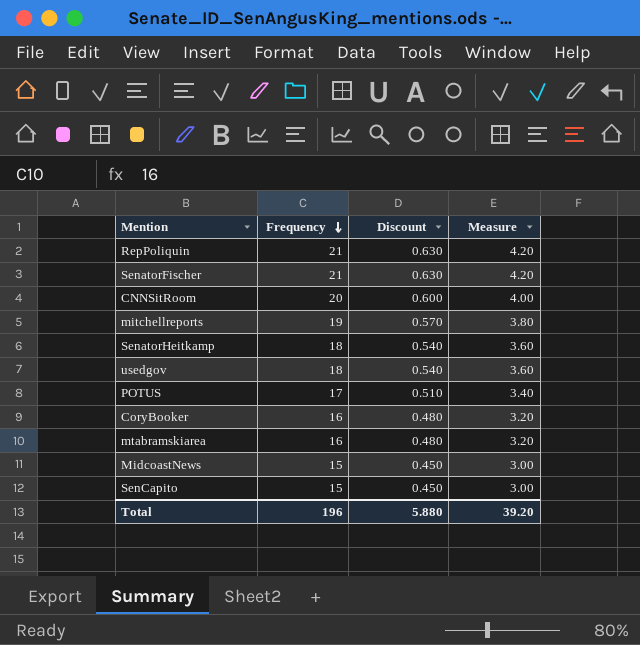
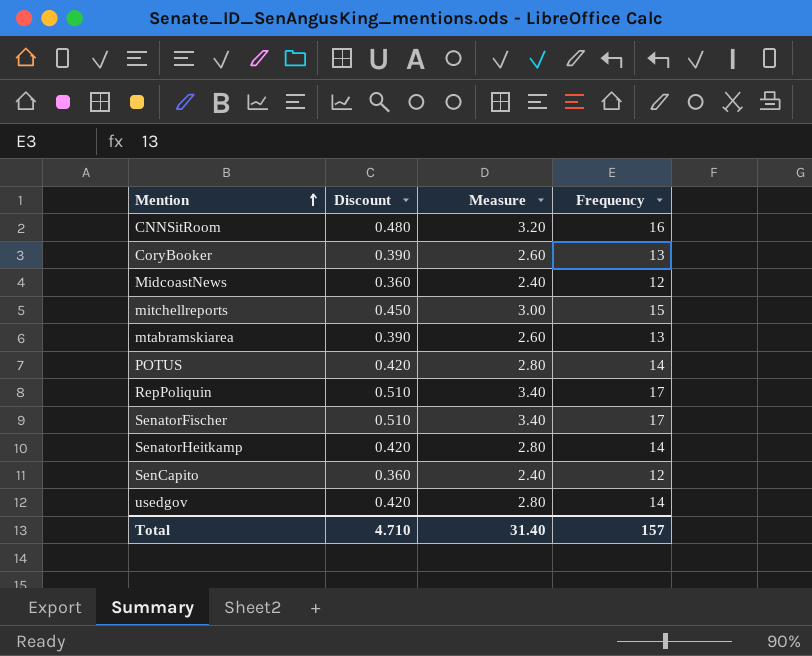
row order: Frequency descending -> Mention ascending
column Frequency | position: 2 -> 4
CNNSitRoom | Discount: 0.600 -> 0.480
CNNSitRoom | Measure: 4.00 -> 3.20
CNNSitRoom | Frequency: 20 -> 16
CoryBooker | Discount: 0.480 -> 0.390
CoryBooker | Measure: 3.20 -> 2.60
CoryBooker | Frequency: 16 -> 13
MidcoastNews | Discount: 0.450 -> 0.360
MidcoastNews | Measure: 3.00 -> 2.40
MidcoastNews | Frequency: 15 -> 12
mitchellreports | Discount: 0.570 -> 0.450
mitchellreports | Measure: 3.80 -> 3.00
mitchellreports | Frequency: 19 -> 15
mtabramskiarea | Discount: 0.480 -> 0.390
mtabramskiarea | Measure: 3.20 -> 2.60
mtabramskiarea | Frequency: 16 -> 13
POTUS | Discount: 0.510 -> 0.420
POTUS | Measure: 3.40 -> 2.80
POTUS | Frequency: 17 -> 14
RepPoliquin | Discount: 0.630 -> 0.510
RepPoliquin | Measure: 4.20 -> 3.40
RepPoliquin | Frequency: 21 -> 17
SenatorFischer | Discount: 0.630 -> 0.510
SenatorFischer | Measure: 4.20 -> 3.40
SenatorFischer | Frequency: 21 -> 17
SenatorHeitkamp | Discount: 0.540 -> 0.420
SenatorHeitkamp | Measure: 3.60 -> 2.80
SenatorHeitkamp | Frequency: 18 -> 14
SenCapito | Discount: 0.450 -> 0.360
SenCapito | Measure: 3.00 -> 2.40
SenCapito | Frequency: 15 -> 12
usedgov | Discount: 0.540 -> 0.420
usedgov | Measure: 3.60 -> 2.80
usedgov | Frequency: 18 -> 14
Total | Discount: 5.880 -> 4.710
Total | Measure: 39.20 -> 31.40
Total | Frequency: 196 -> 157

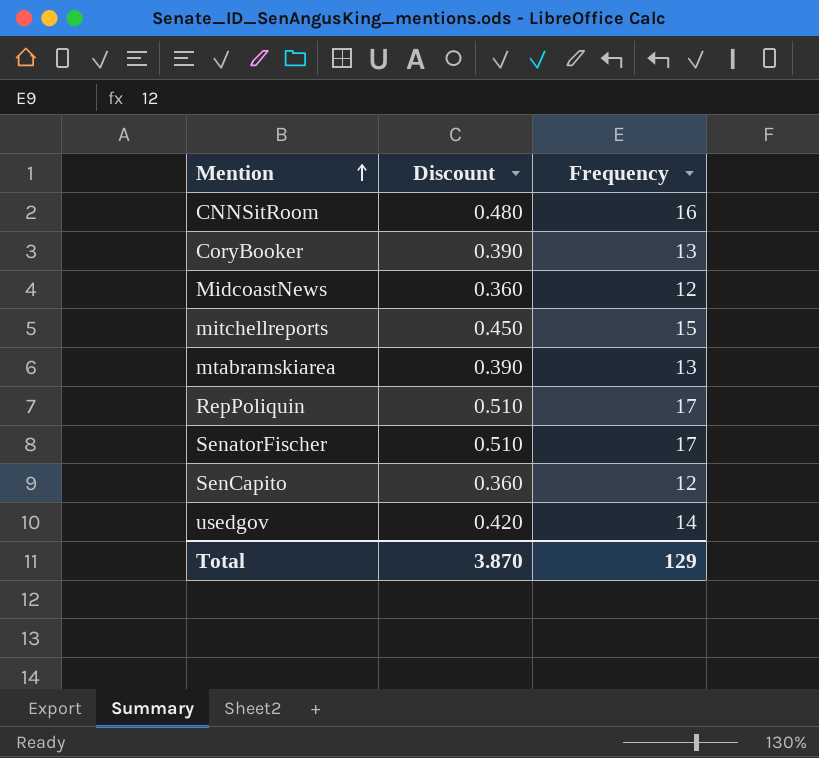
column Measure | formula: [Frequency] * 0.2 -> none
row POTUS: 0.420 | 2.80 | 14 -> none
row SenatorHeitkamp: 0.420 | 2.80 | 14 -> none
Total | Discount: 4.710 -> 3.870
Total | Frequency: 157 -> 129

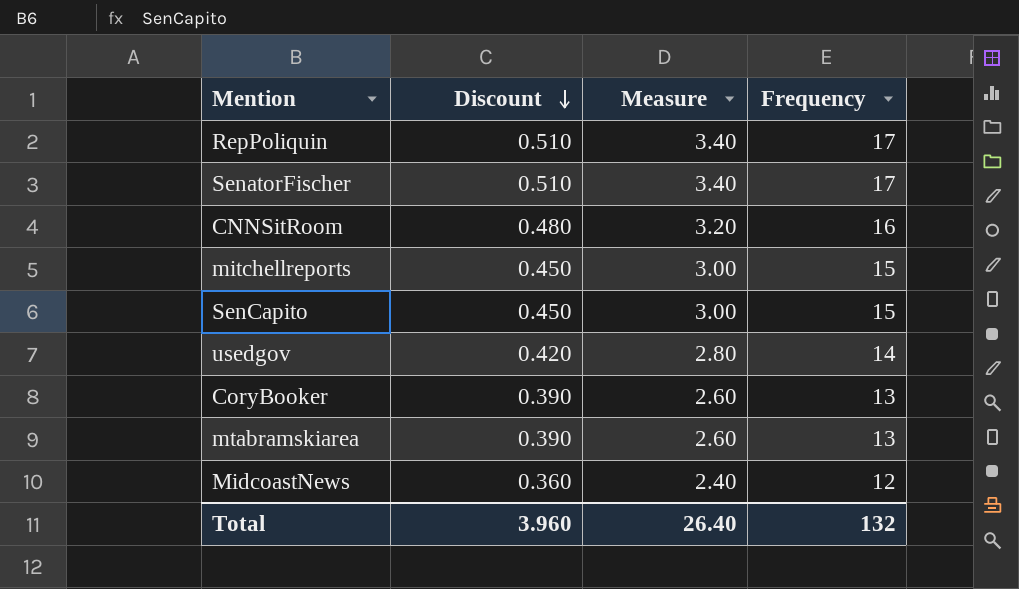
row order: Mention ascending -> Discount descending
column Measure | formula: none -> [Frequency] * 0.2
SenCapito | Discount: 0.360 -> 0.450
SenCapito | Frequency: 12 -> 15
Total | Discount: 3.870 -> 3.960
Total | Frequency: 129 -> 132

